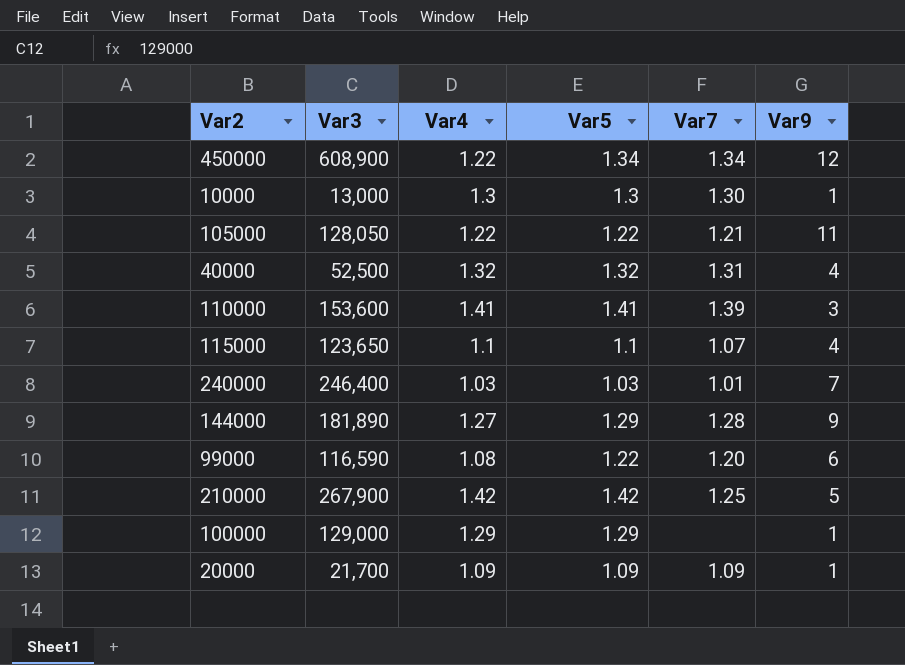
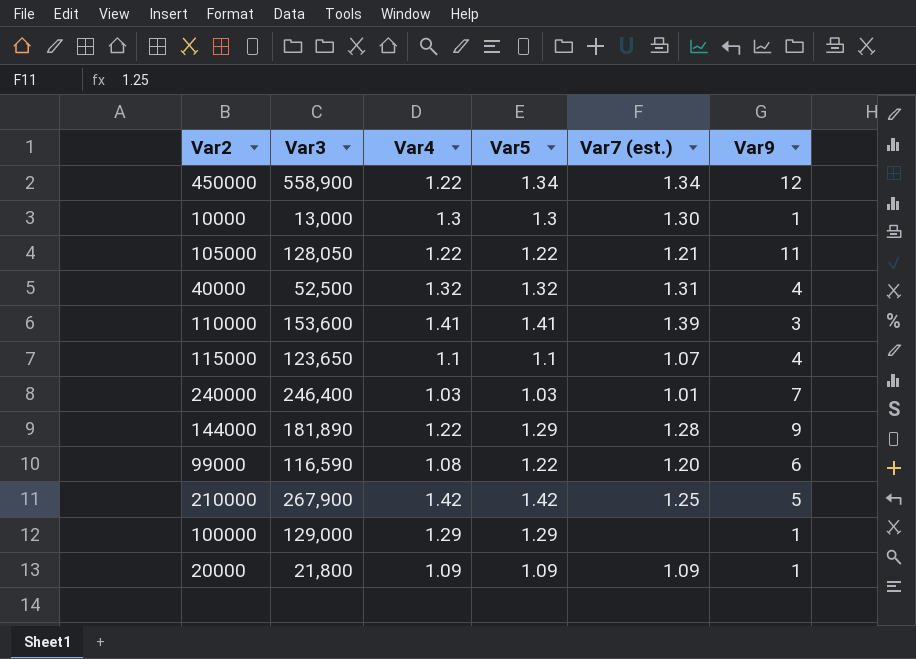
column name: Var7 -> Var7 (est.)
450000 | Var3: 608,900 -> 558,900
144000 | Var4: 1.27 -> 1.22
20000 | Var3: 21,700 -> 21,800

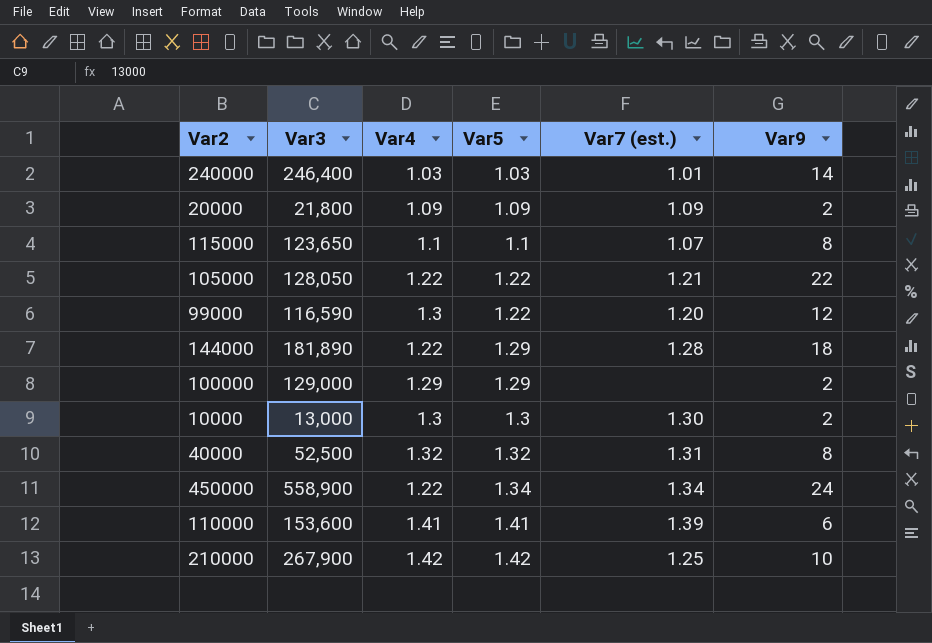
row order: none -> Var5 ascending
240000 | Var9: 7 -> 14
20000 | Var9: 1 -> 2
115000 | Var9: 4 -> 8
105000 | Var9: 11 -> 22
99000 | Var4: 1.08 -> 1.3
99000 | Var9: 6 -> 12
144000 | Var9: 9 -> 18
100000 | Var9: 1 -> 2
10000 | Var9: 1 -> 2
40000 | Var9: 4 -> 8
450000 | Var9: 12 -> 24
110000 | Var9: 3 -> 6
210000 | Var9: 5 -> 10

